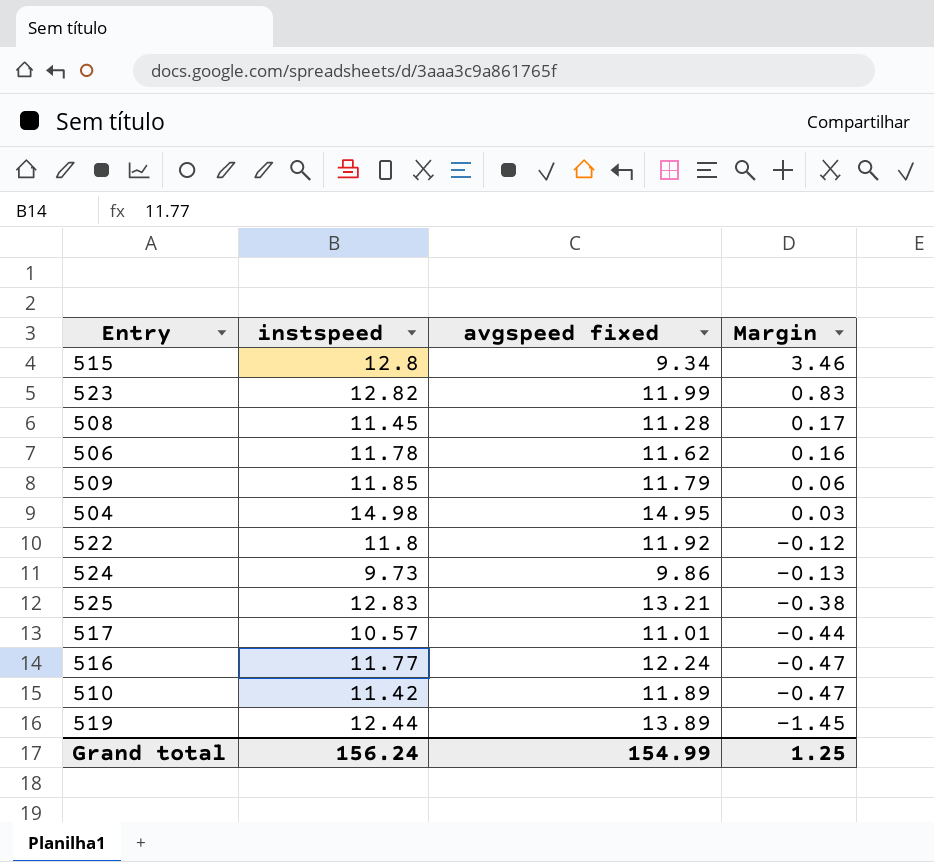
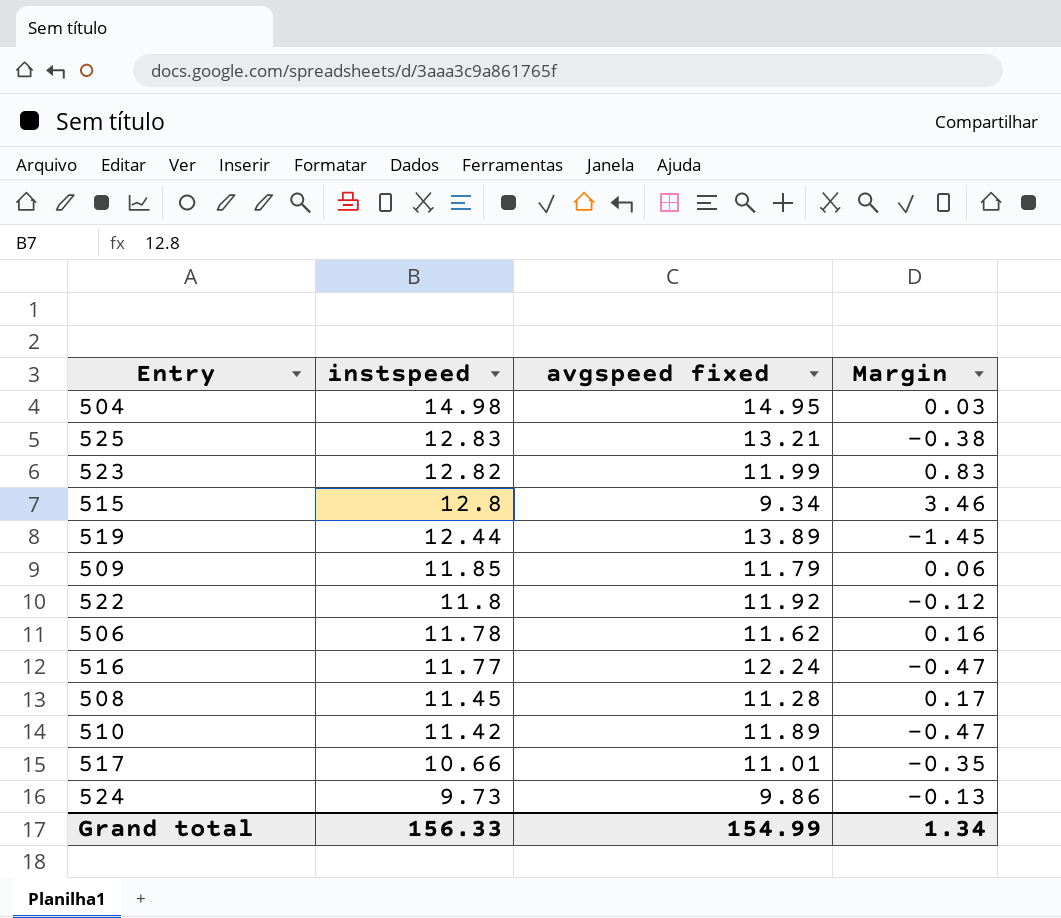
row order: Margin descending -> instspeed descending
517 | instspeed: 10.57 -> 10.66
517 | Margin: -0.44 -> -0.35
Grand total | instspeed: 156.24 -> 156.33
Grand total | Margin: 1.25 -> 1.34

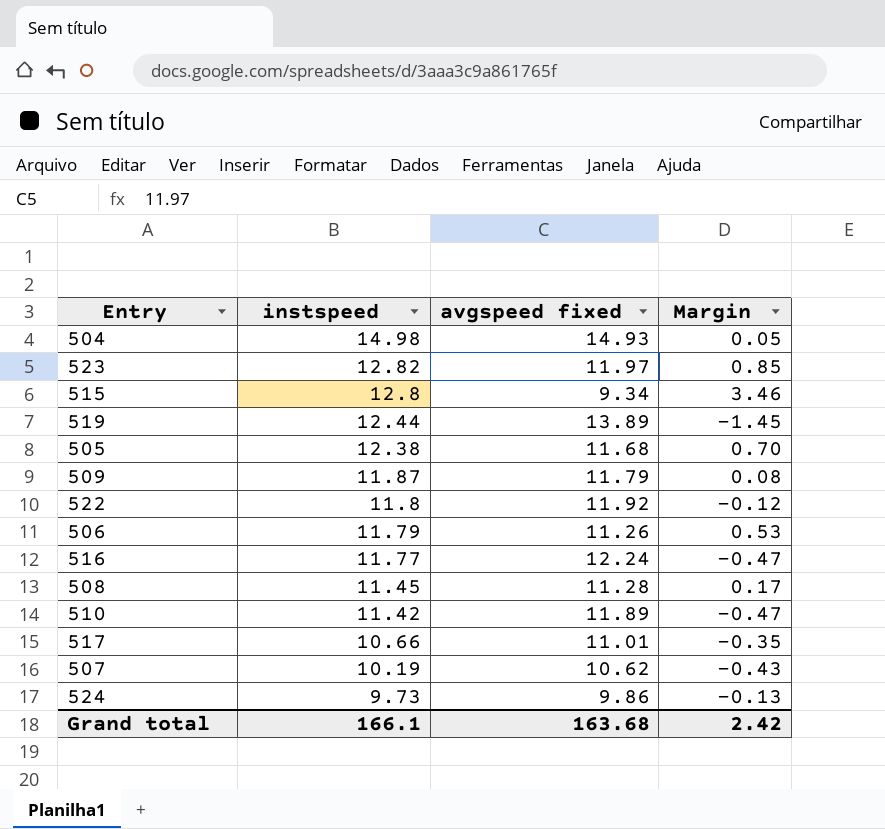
row 525: 12.83 | 13.21 | -0.38 -> none
504 | avgspeed fixed: 14.95 -> 14.93
504 | Margin: 0.03 -> 0.05
523 | avgspeed fixed: 11.99 -> 11.97
523 | Margin: 0.83 -> 0.85
row 505: none -> 12.38 | 11.68 | 0.70
509 | instspeed: 11.85 -> 11.87
509 | Margin: 0.06 -> 0.08
506 | instspeed: 11.78 -> 11.79
506 | avgspeed fixed: 11.62 -> 11.26
506 | Margin: 0.16 -> 0.53
row 507: none -> 10.19 | 10.62 | -0.43
Grand total | instspeed: 156.33 -> 166.1
Grand total | avgspeed fixed: 154.99 -> 163.68
Grand total | Margin: 1.34 -> 2.42

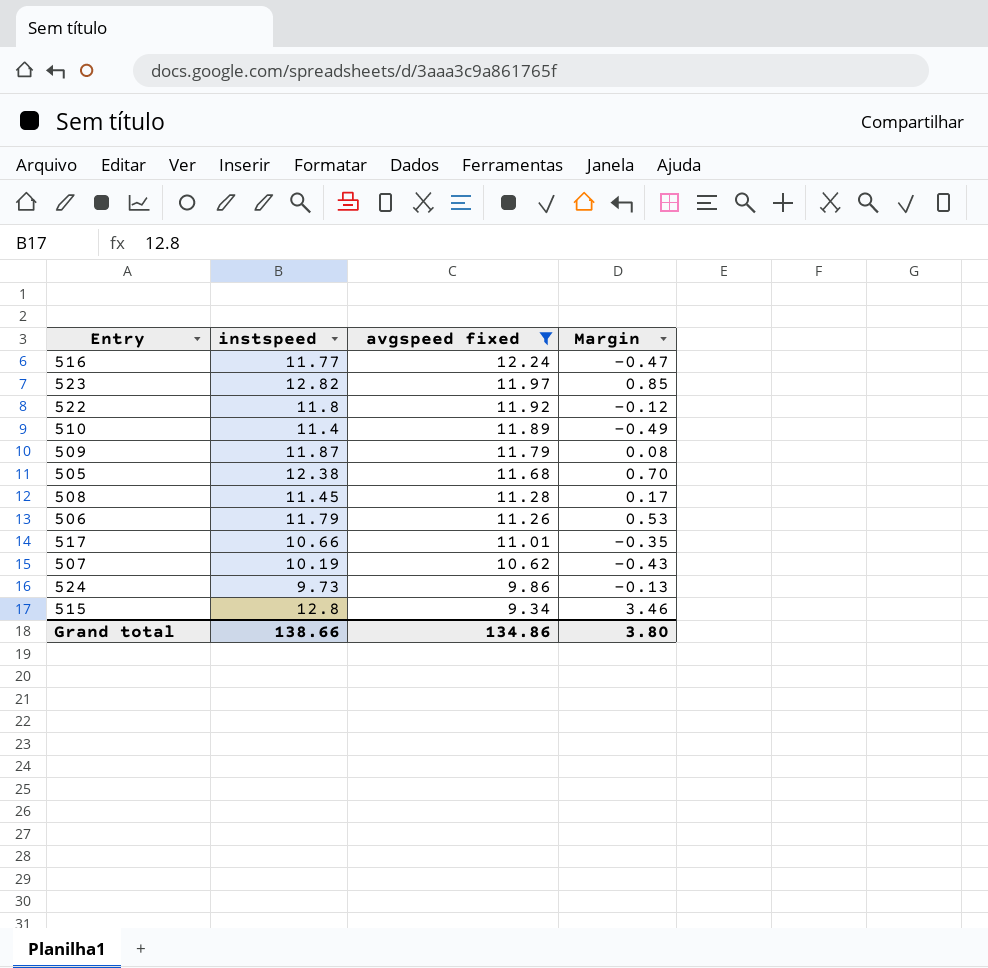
filter: none -> avgspeed fixed <= 12.24
row order: instspeed descending -> avgspeed fixed descending
510 | instspeed: 11.42 -> 11.4
510 | Margin: -0.47 -> -0.49
Grand total | instspeed: 166.1 -> 138.66
Grand total | avgspeed fixed: 163.68 -> 134.86
Grand total | Margin: 2.42 -> 3.80

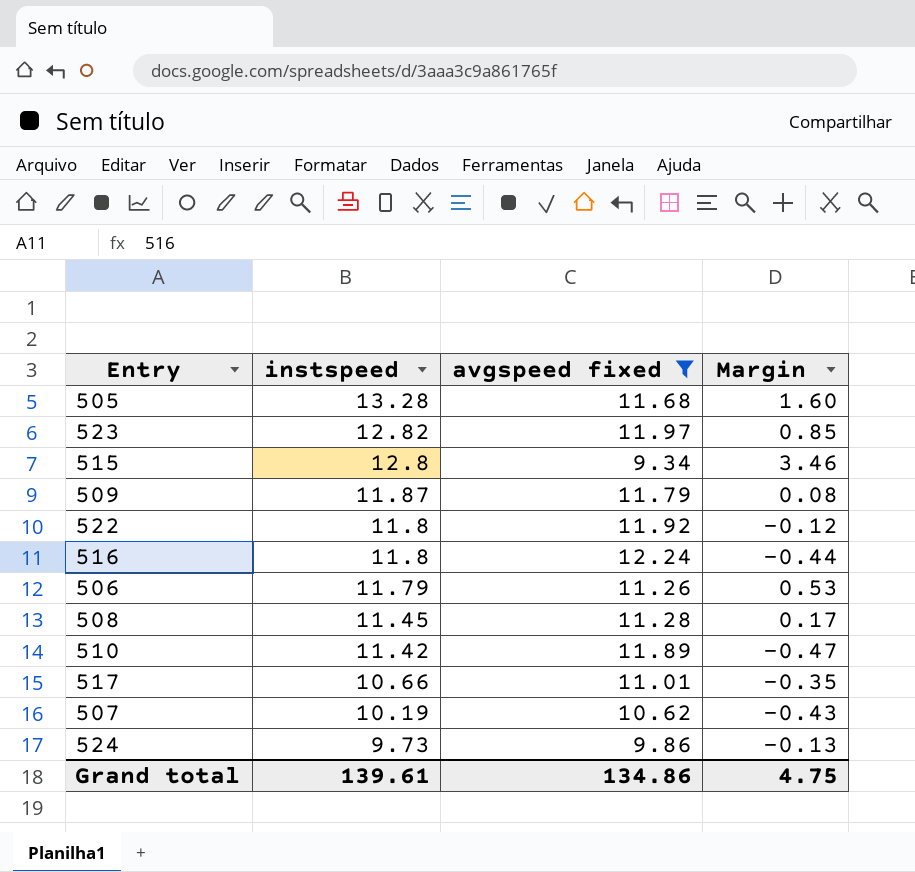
row order: avgspeed fixed descending -> instspeed descending
505 | instspeed: 12.38 -> 13.28
505 | Margin: 0.70 -> 1.60
516 | instspeed: 11.77 -> 11.8
516 | Margin: -0.47 -> -0.44
510 | instspeed: 11.4 -> 11.42
510 | Margin: -0.49 -> -0.47
Grand total | instspeed: 138.66 -> 139.61
Grand total | Margin: 3.80 -> 4.75

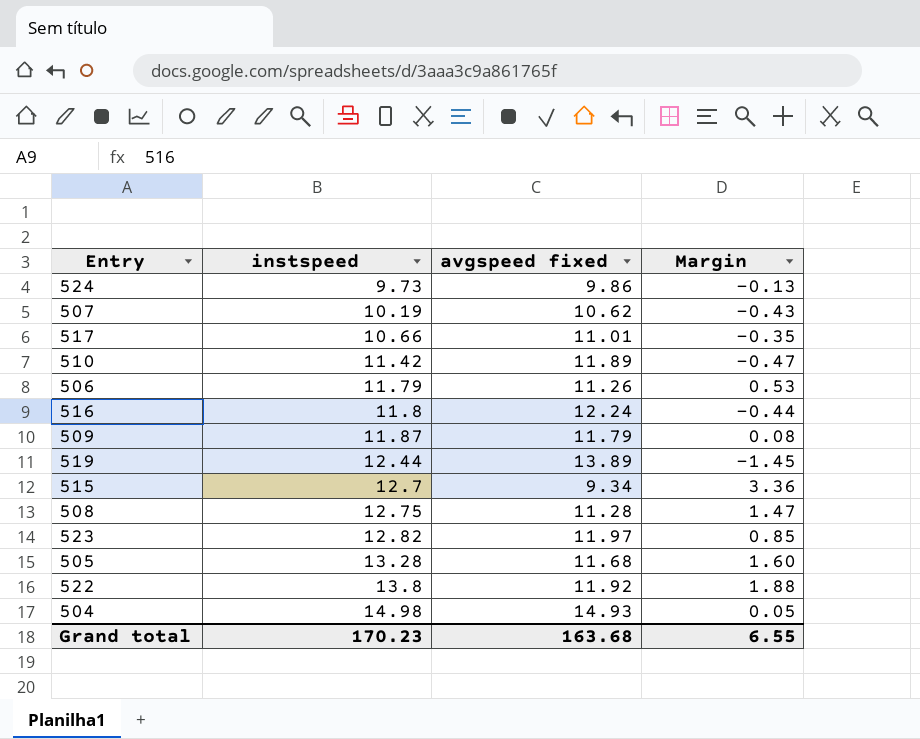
filter: avgspeed fixed <= 12.24 -> none
row order: instspeed descending -> instspeed ascending
515 | instspeed: 12.8 -> 12.7
515 | Margin: 3.46 -> 3.36
508 | instspeed: 11.45 -> 12.75
508 | Margin: 0.17 -> 1.47
522 | instspeed: 11.8 -> 13.8
522 | Margin: -0.12 -> 1.88
Grand total | instspeed: 139.61 -> 170.23
Grand total | avgspeed fixed: 134.86 -> 163.68
Grand total | Margin: 4.75 -> 6.55

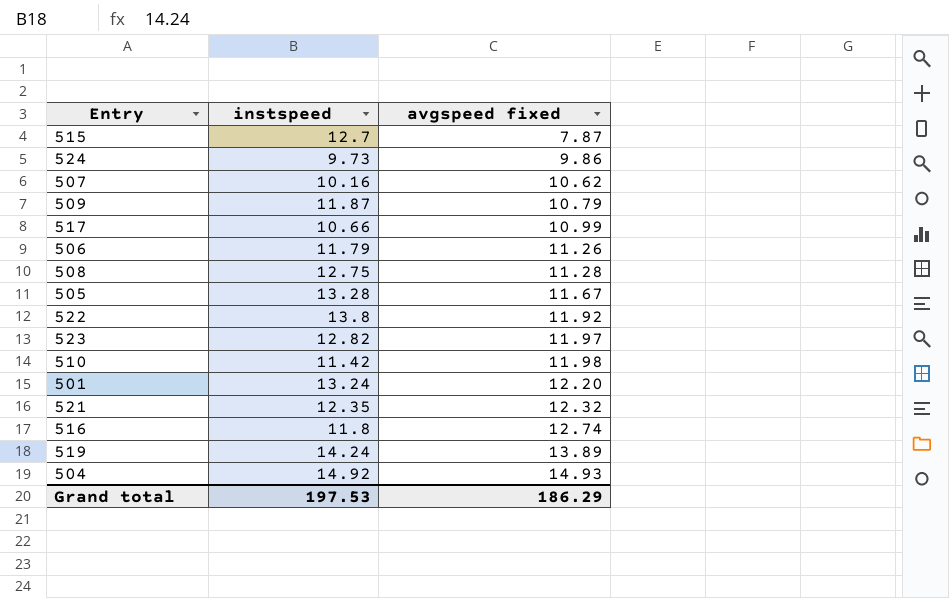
row order: instspeed ascending -> avgspeed fixed ascending
column Margin | formula: [instspeed] - [avgspeed fixed] -> none
515 | avgspeed fixed: 9.34 -> 7.87
507 | instspeed: 10.19 -> 10.16
509 | avgspeed fixed: 11.79 -> 10.79
517 | avgspeed fixed: 11.01 -> 10.99
505 | avgspeed fixed: 11.68 -> 11.67
510 | avgspeed fixed: 11.89 -> 11.98
row 501: none -> 13.24 | 12.20
row 521: none -> 12.35 | 12.32
516 | avgspeed fixed: 12.24 -> 12.74
519 | instspeed: 12.44 -> 14.24
504 | instspeed: 14.98 -> 14.92
Grand total | instspeed: 170.23 -> 197.53
Grand total | avgspeed fixed: 163.68 -> 186.29

